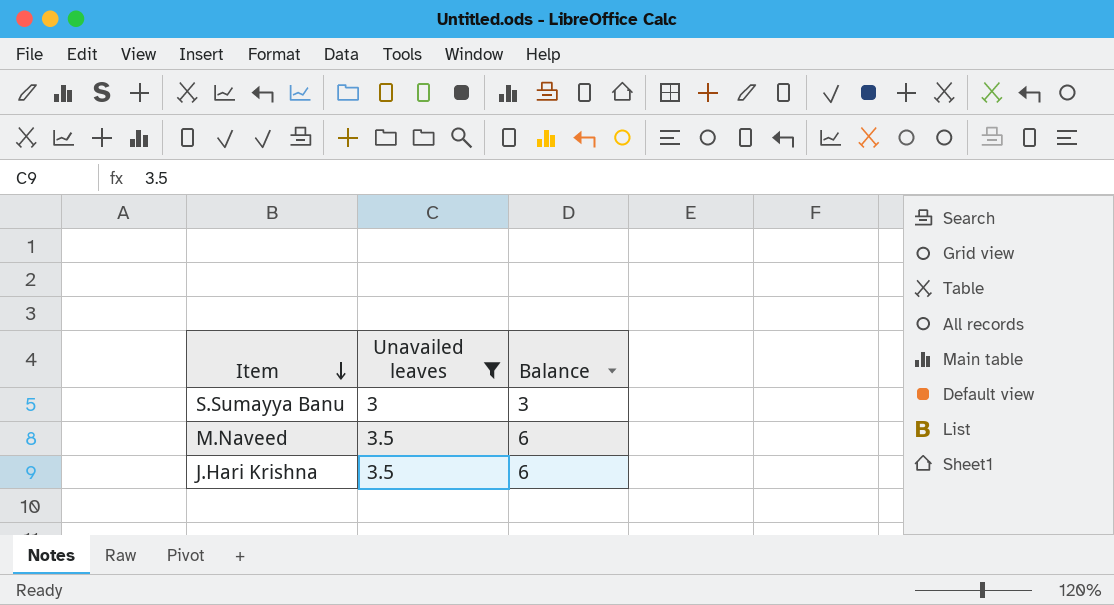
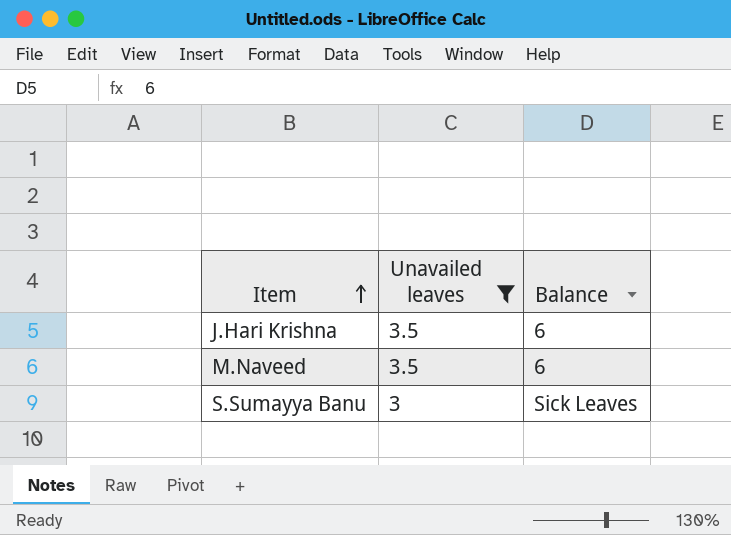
row order: Item descending -> Item ascending
S.Sumayya Banu | Balance: 3 -> Sick Leaves

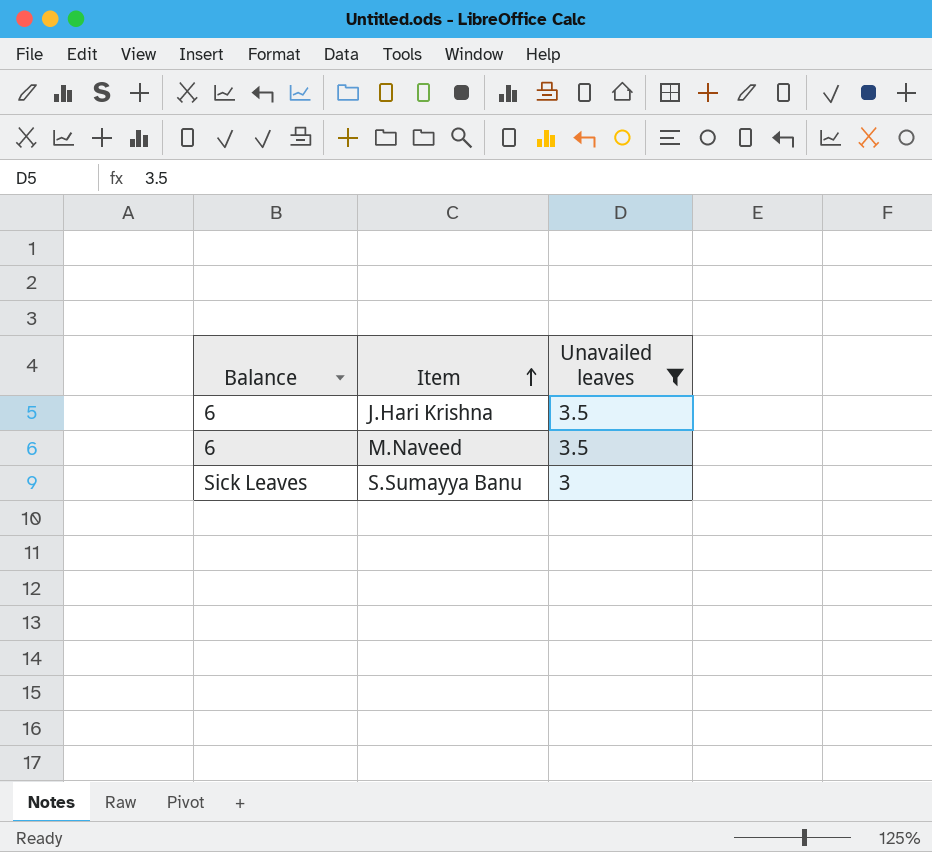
column Balance | position: 3 -> 1

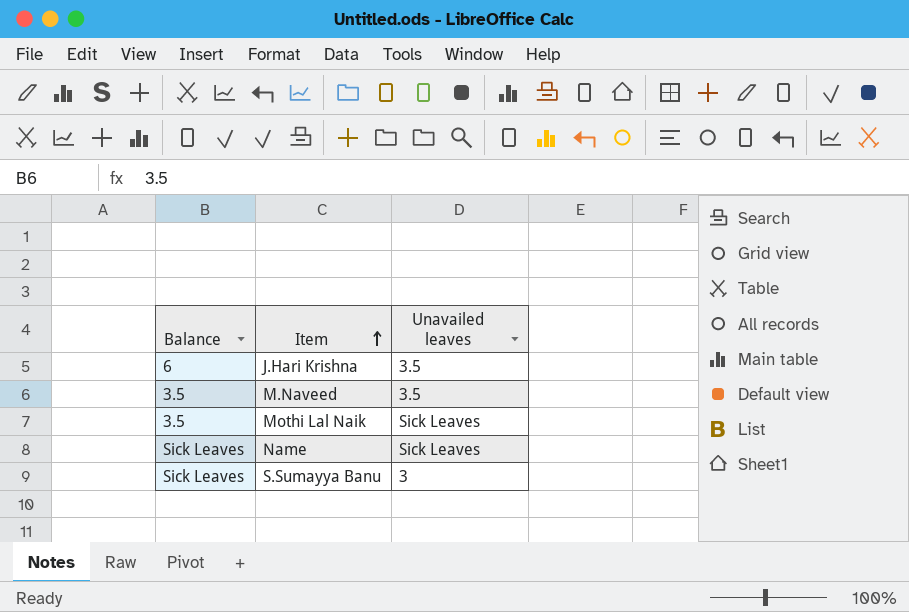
filter: Unavailed leaves != Sick Leaves -> none
M.Naveed | Balance: 6 -> 3.5

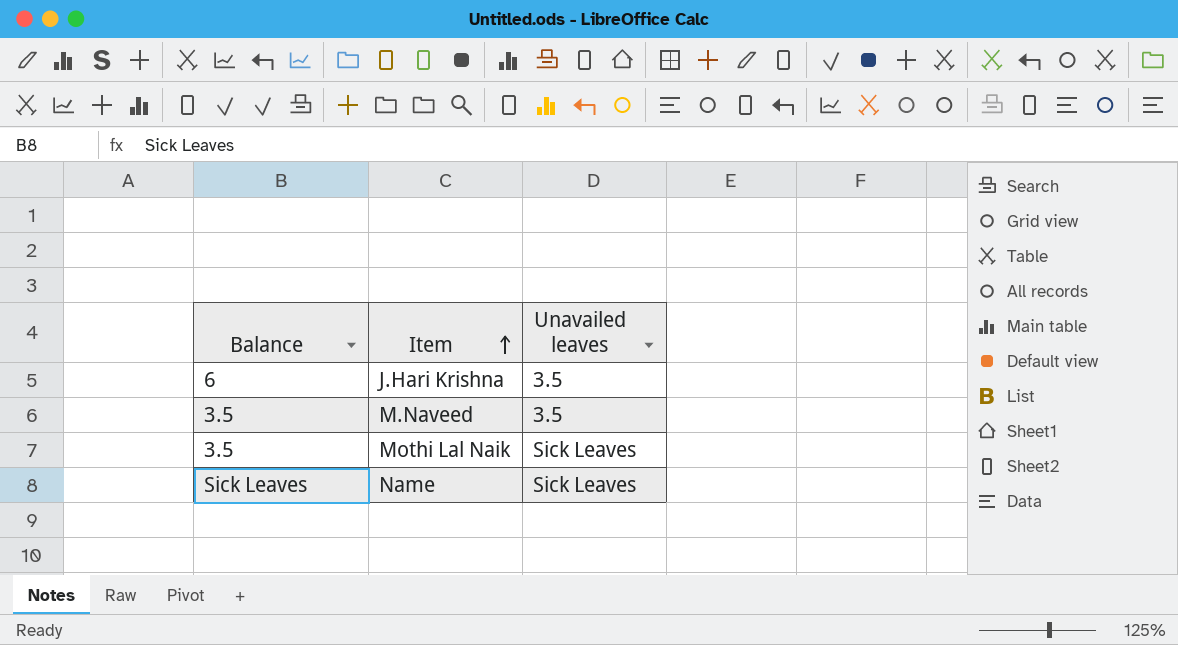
row S.Sumayya Banu: Sick Leaves | 3 -> none

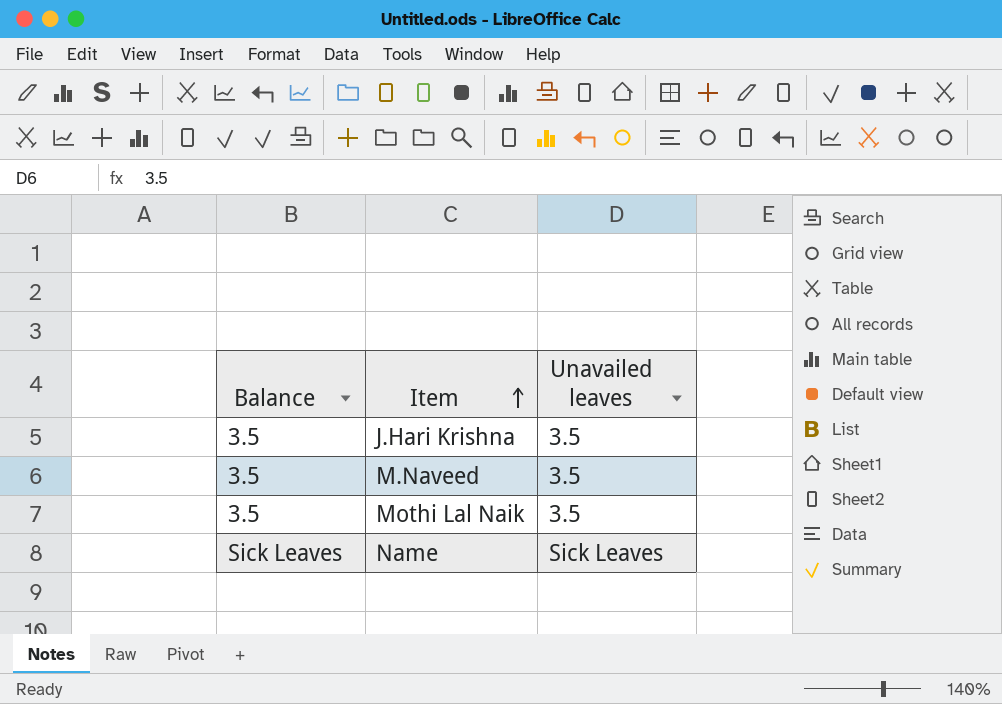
J.Hari Krishna | Balance: 6 -> 3.5
Mothi Lal Naik | Unavailed leaves: Sick Leaves -> 3.5

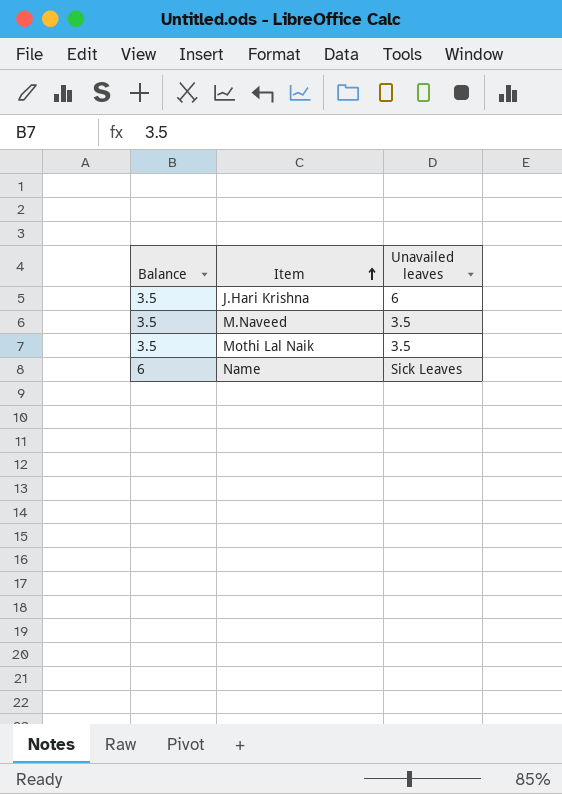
J.Hari Krishna | Unavailed leaves: 3.5 -> 6
Name | Balance: Sick Leaves -> 6

